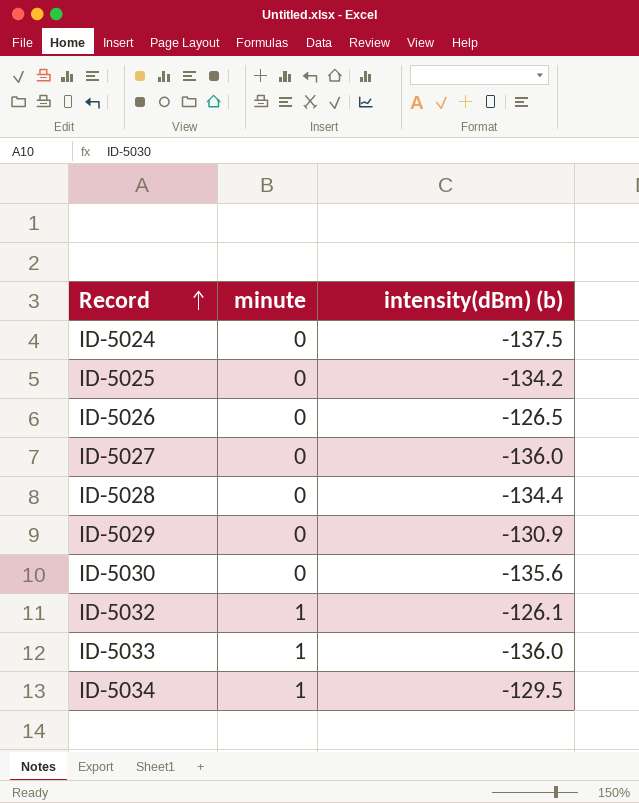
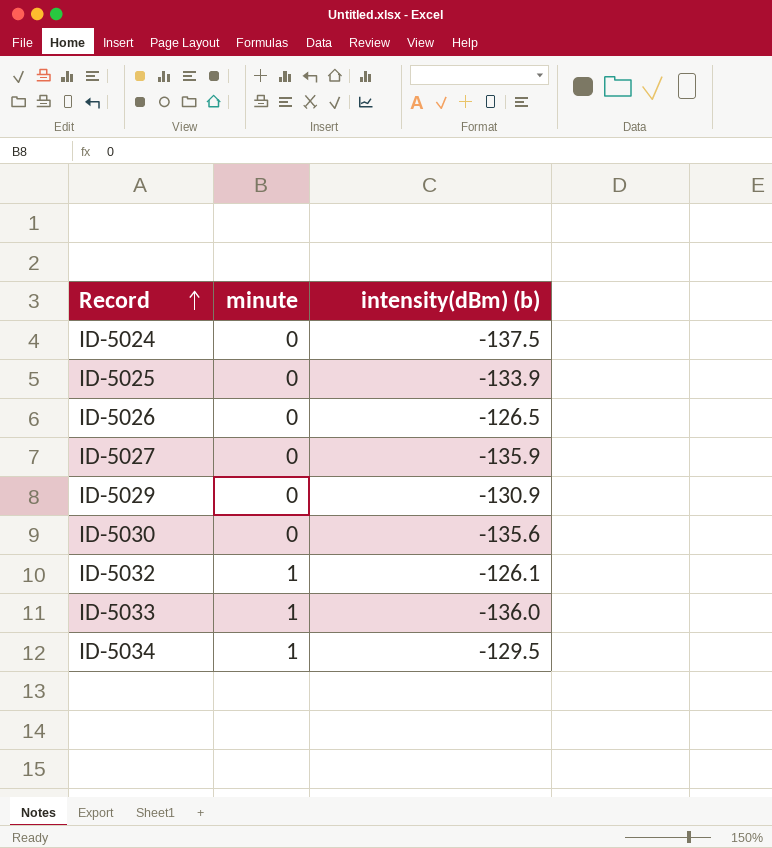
row ID-5028: 0 | -134.4 -> none
ID-5025 | intensity(dBm) (b): -134.2 -> -133.9
ID-5027 | intensity(dBm) (b): -136.0 -> -135.9

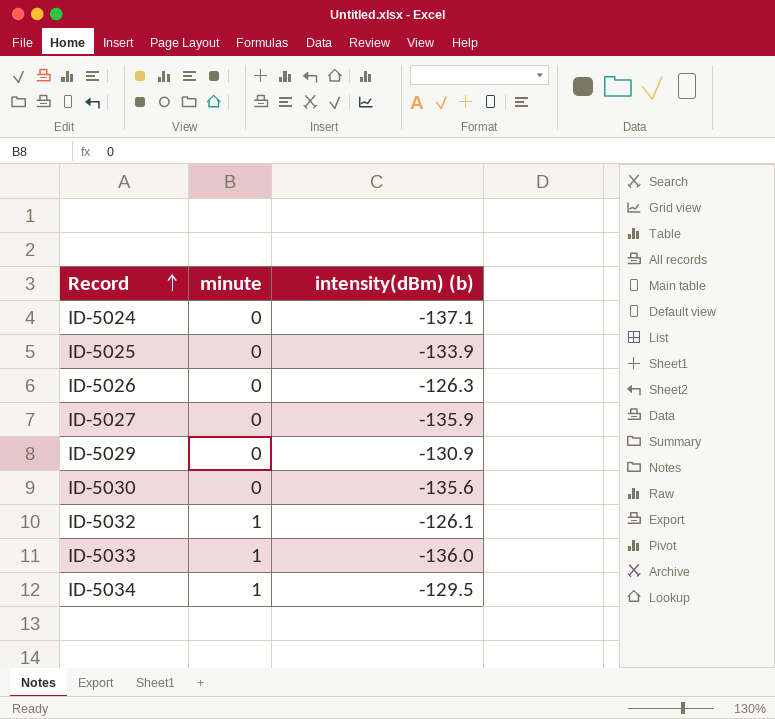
ID-5024 | intensity(dBm) (b): -137.5 -> -137.1
ID-5026 | intensity(dBm) (b): -126.5 -> -126.3

